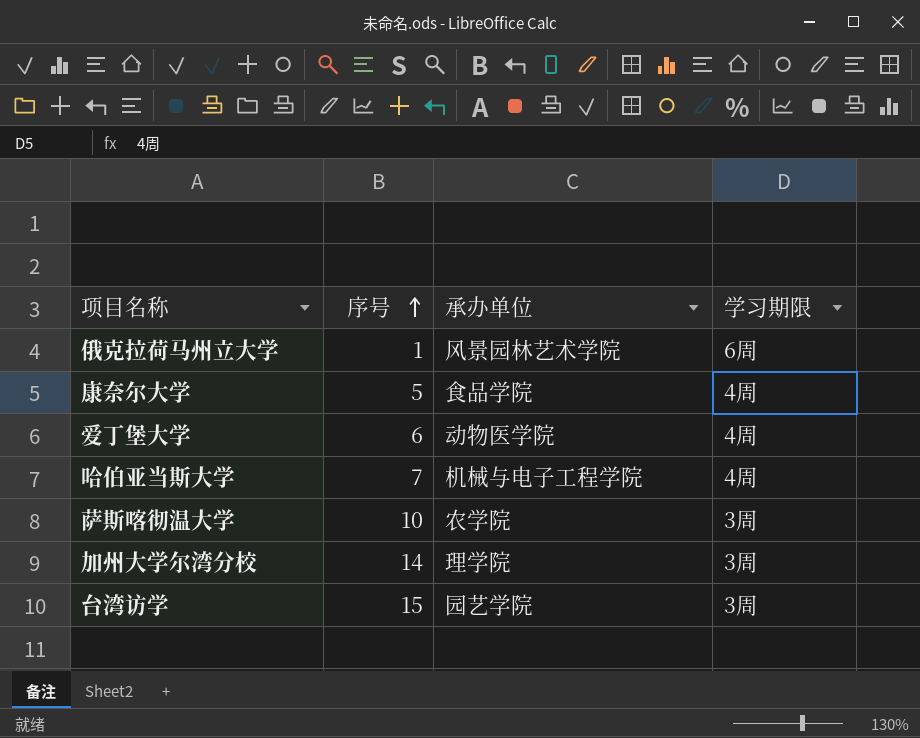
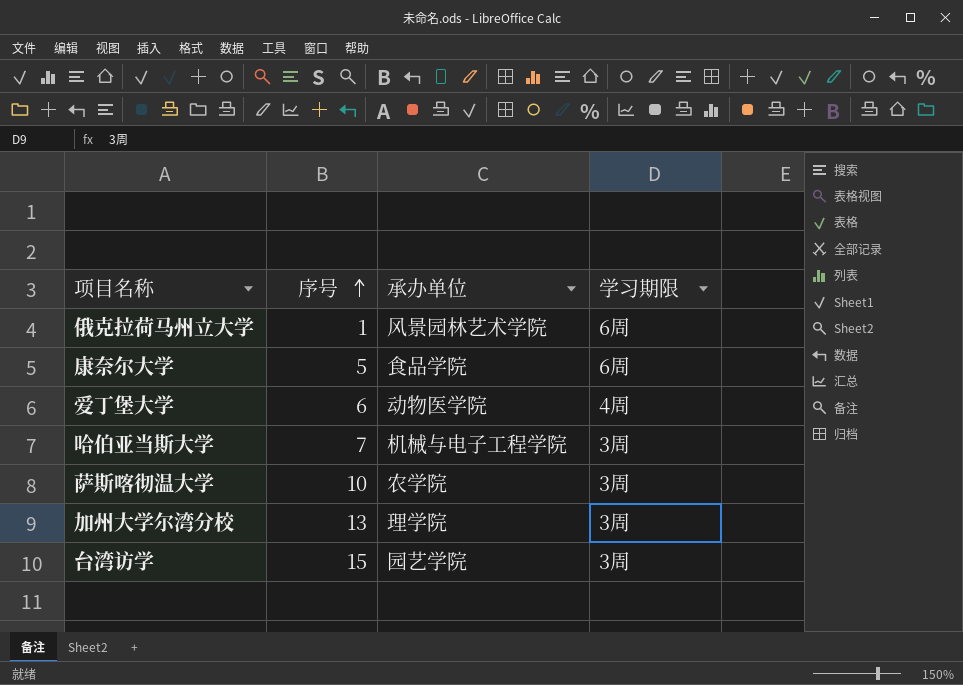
康奈尔大学 | 学习期限: 4周 -> 6周
哈伯亚当斯大学 | 学习期限: 4周 -> 3周
加州大学尔湾分校 | 序号: 14 -> 13

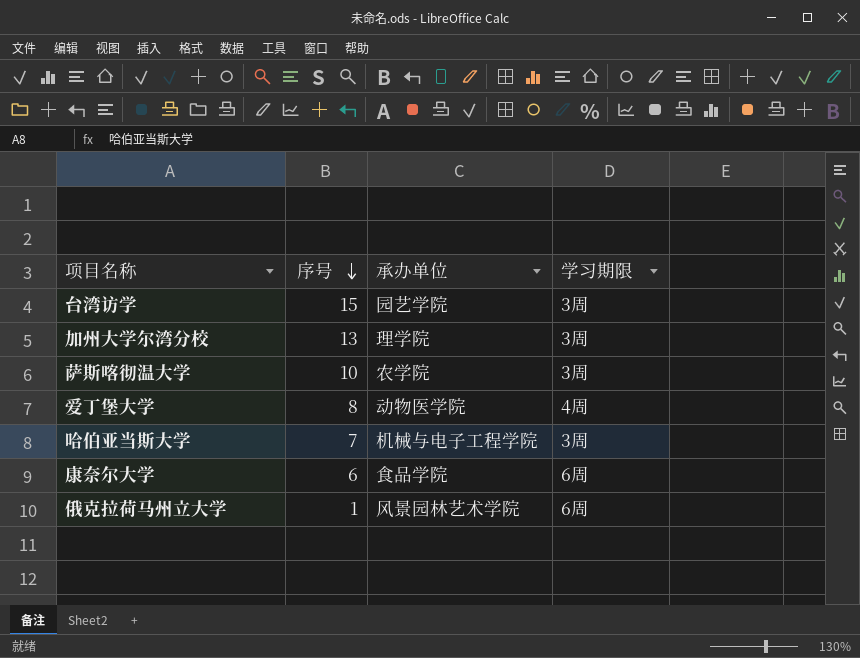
row order: 序号 ascending -> 序号 descending
爱丁堡大学 | 序号: 6 -> 8
康奈尔大学 | 序号: 5 -> 6

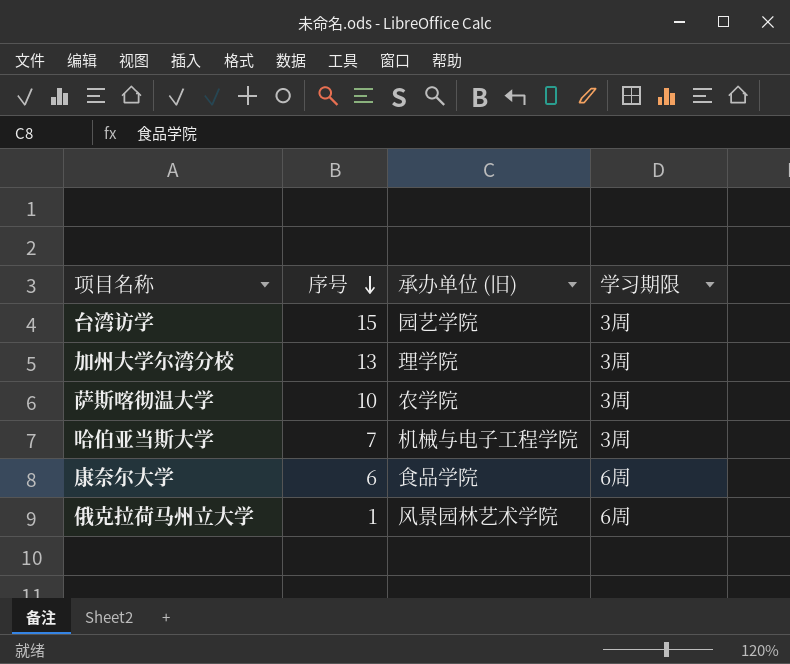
column name: 承办单位 -> 承办单位 (旧)
row 爱丁堡大学: 8 | 动物医学院 | 4周 -> none

